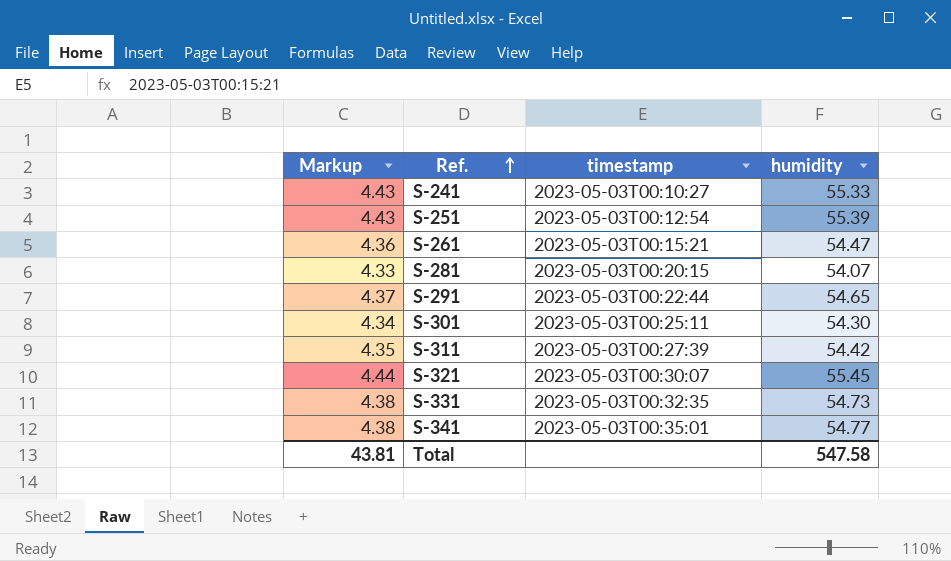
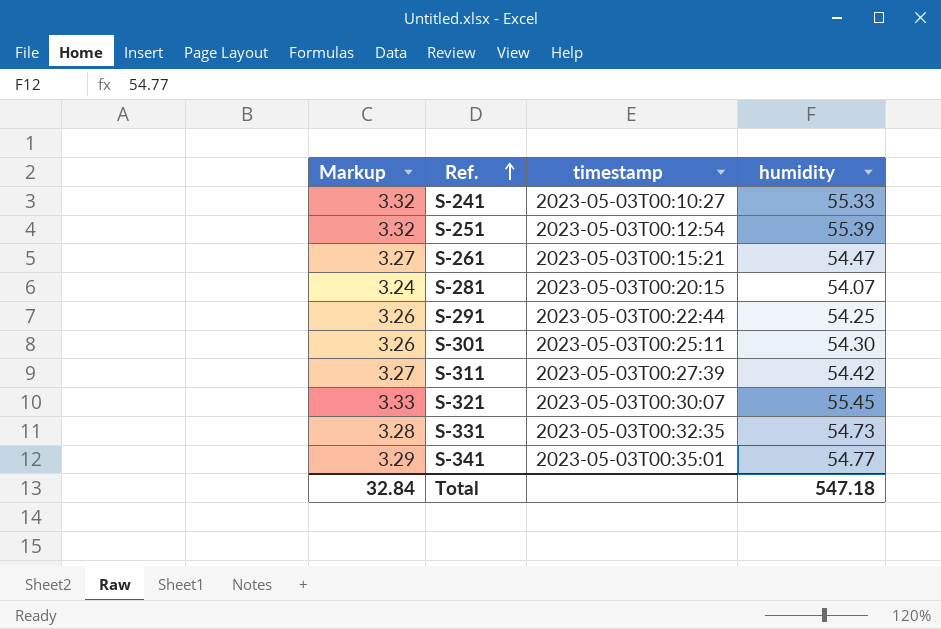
column Markup | formula: [humidity] * 0.08 -> [humidity] * 0.06
S-291 | humidity: 54.65 -> 54.25
Total | Markup: 43.81 -> 32.84
Total | humidity: 547.58 -> 547.18

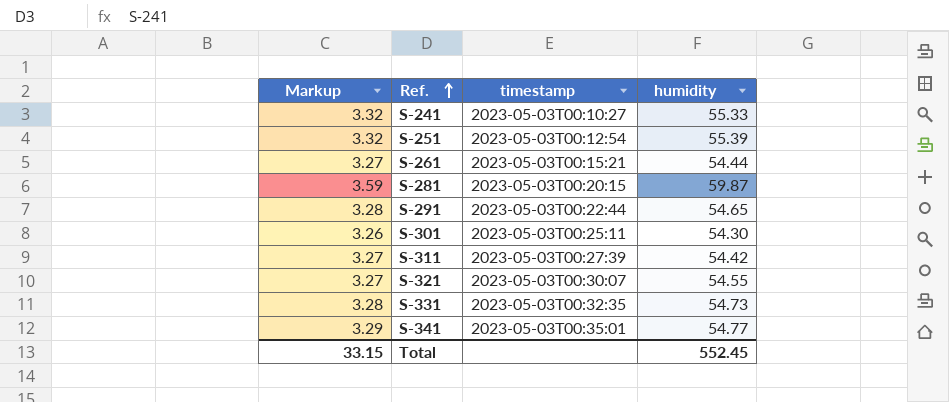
S-261 | humidity: 54.47 -> 54.44
S-281 | Markup: 3.24 -> 3.59
S-281 | humidity: 54.07 -> 59.87
S-291 | Markup: 3.26 -> 3.28
S-291 | humidity: 54.25 -> 54.65
S-321 | Markup: 3.33 -> 3.27
S-321 | humidity: 55.45 -> 54.55
Total | Markup: 32.84 -> 33.15
Total | humidity: 547.18 -> 552.45

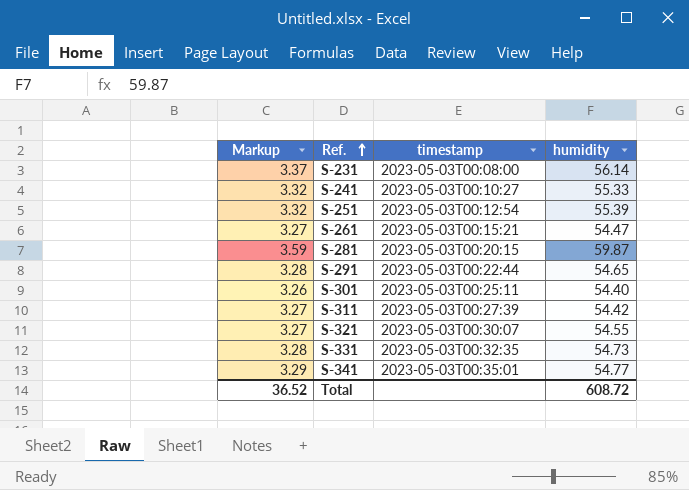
row S-231: none -> 3.37 | 2023-05-03T00:08:00 | 56.14
S-261 | humidity: 54.44 -> 54.47
S-301 | humidity: 54.30 -> 54.40
Total | Markup: 33.15 -> 36.52
Total | humidity: 552.45 -> 608.72

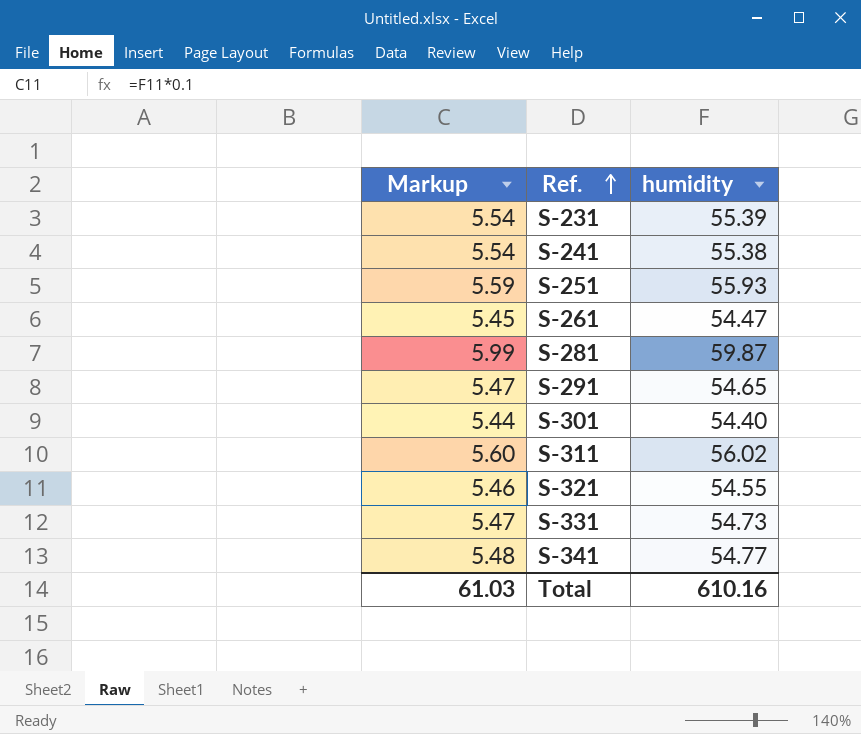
column timestamp | position: 3 -> none
column Markup | formula: [humidity] * 0.06 -> [humidity] * 0.1
S-231 | humidity: 56.14 -> 55.39
S-241 | humidity: 55.33 -> 55.38
S-251 | humidity: 55.39 -> 55.93
S-311 | humidity: 54.42 -> 56.02
Total | Markup: 36.52 -> 61.03
Total | humidity: 608.72 -> 610.16

